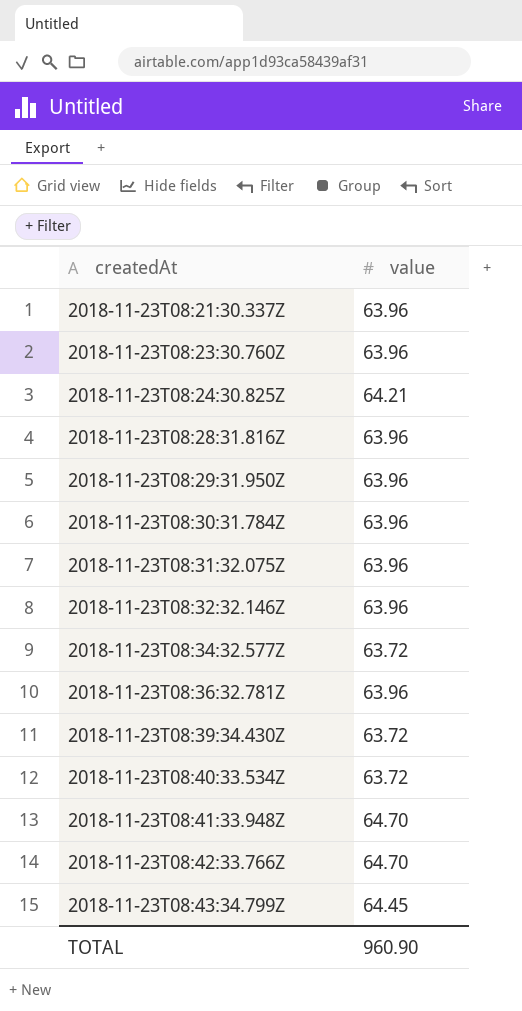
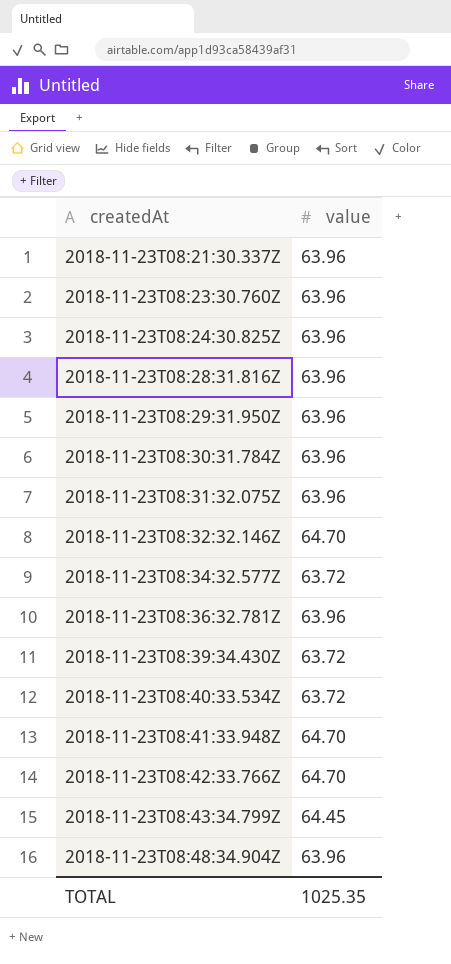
2018-11-23T08:24:30.825Z | value: 64.21 -> 63.96
2018-11-23T08:32:32.146Z | value: 63.96 -> 64.70
row 2018-11-23T08:48:34.904Z: none -> 63.96
TOTAL | value: 960.90 -> 1025.35

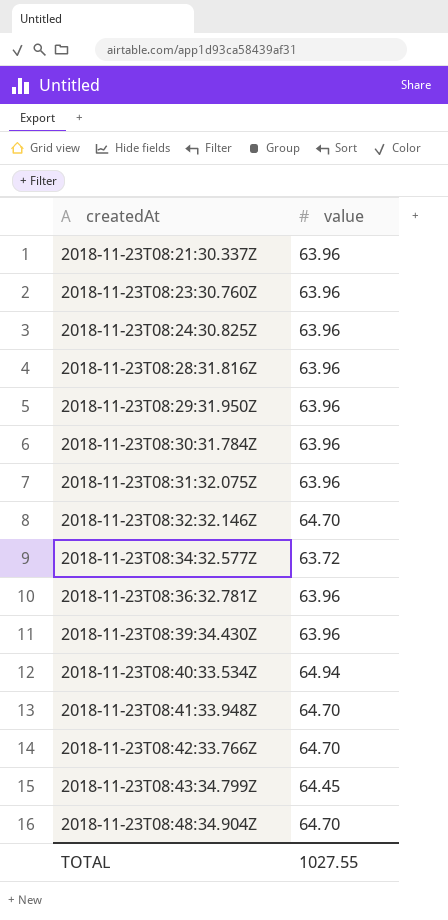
2018-11-23T08:39:34.430Z | value: 63.72 -> 63.96
2018-11-23T08:40:33.534Z | value: 63.72 -> 64.94
2018-11-23T08:48:34.904Z | value: 63.96 -> 64.70
TOTAL | value: 1025.35 -> 1027.55

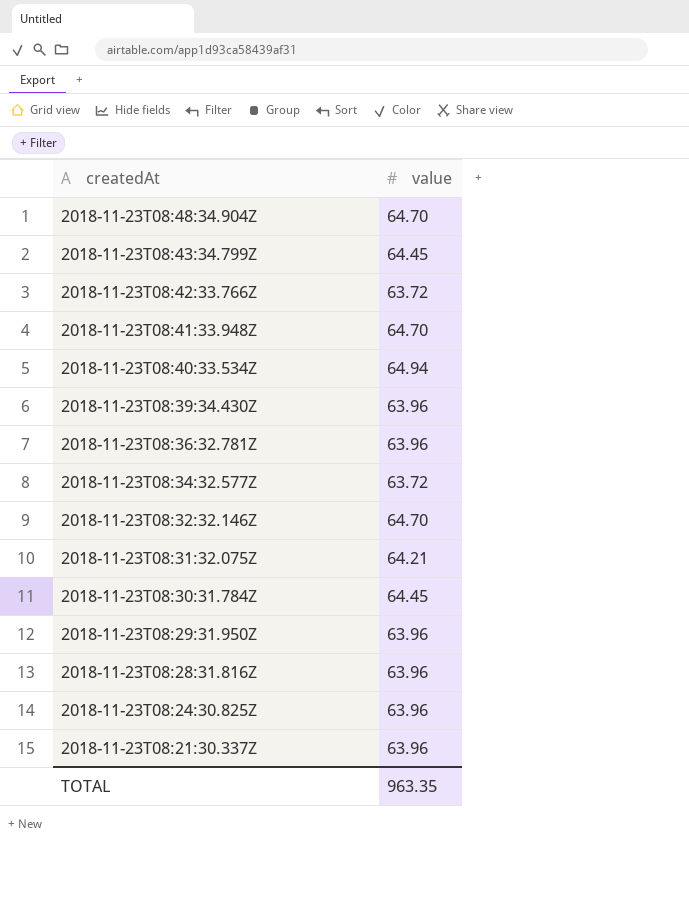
row order: createdAt ascending -> createdAt descending
row 2018-11-23T08:23:30.760Z: 63.96 -> none
2018-11-23T08:42:33.766Z | value: 64.70 -> 63.72
2018-11-23T08:31:32.075Z | value: 63.96 -> 64.21
2018-11-23T08:30:31.784Z | value: 63.96 -> 64.45
TOTAL | value: 1027.55 -> 963.35

